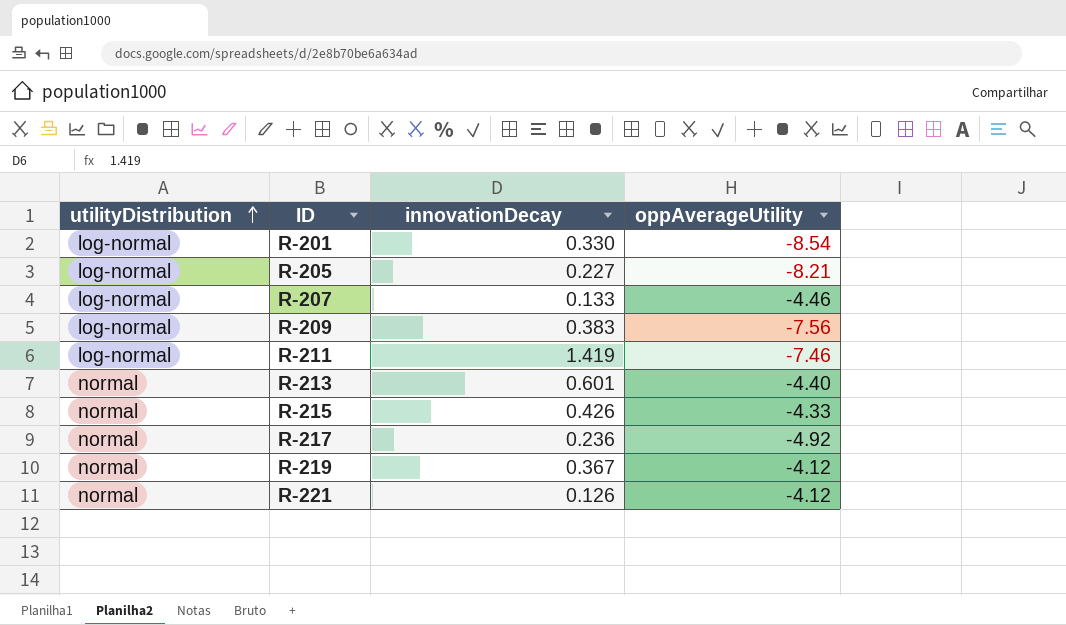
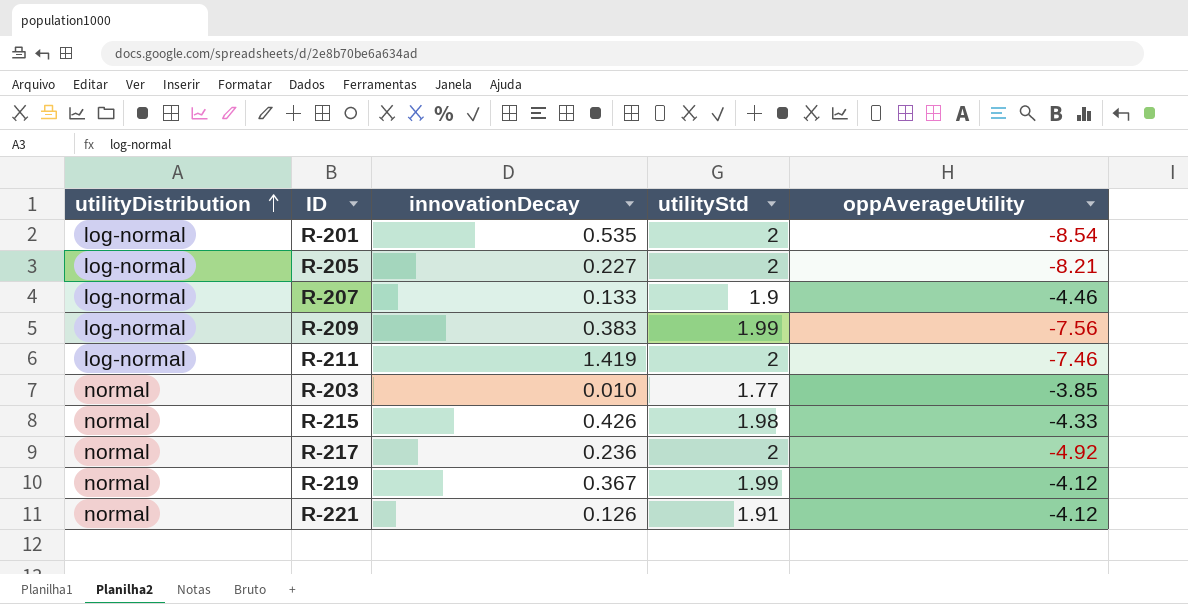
column utilityStd | position: none -> 4
row R-213: normal | 0.601 | -4.40 -> none
R-201 | innovationDecay: 0.330 -> 0.535
row R-203: none -> normal | 0.010 | 1.77 | -3.85

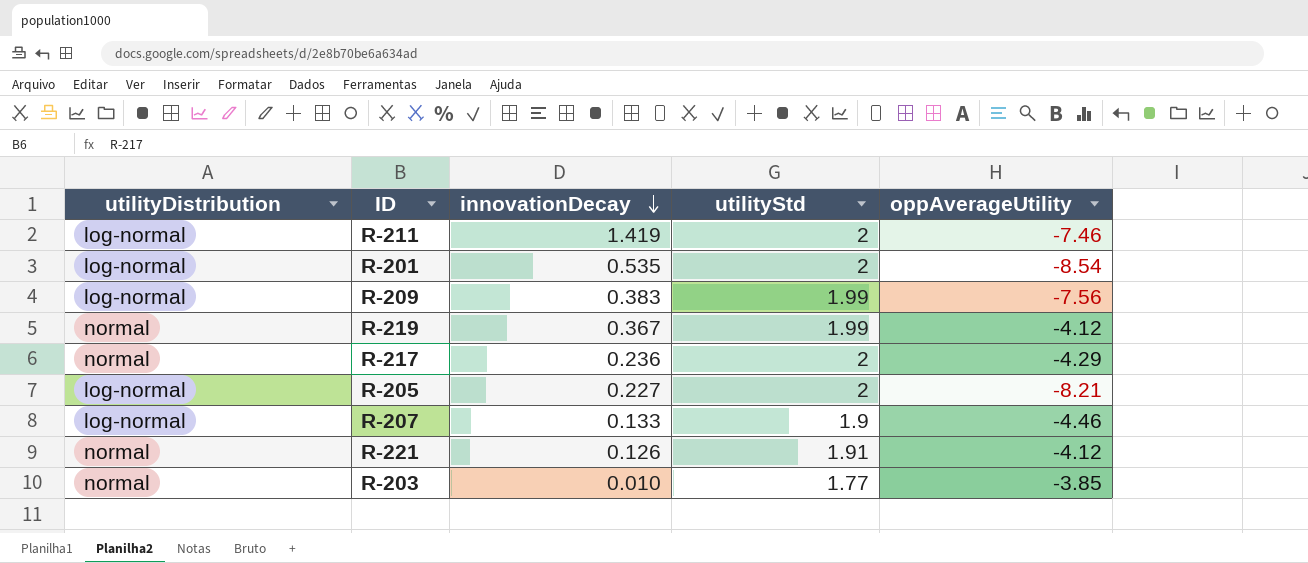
row order: utilityDistribution ascending -> innovationDecay descending
row R-215: normal | 0.426 | 1.98 | -4.33 -> none
R-217 | oppAverageUtility: -4.92 -> -4.29

